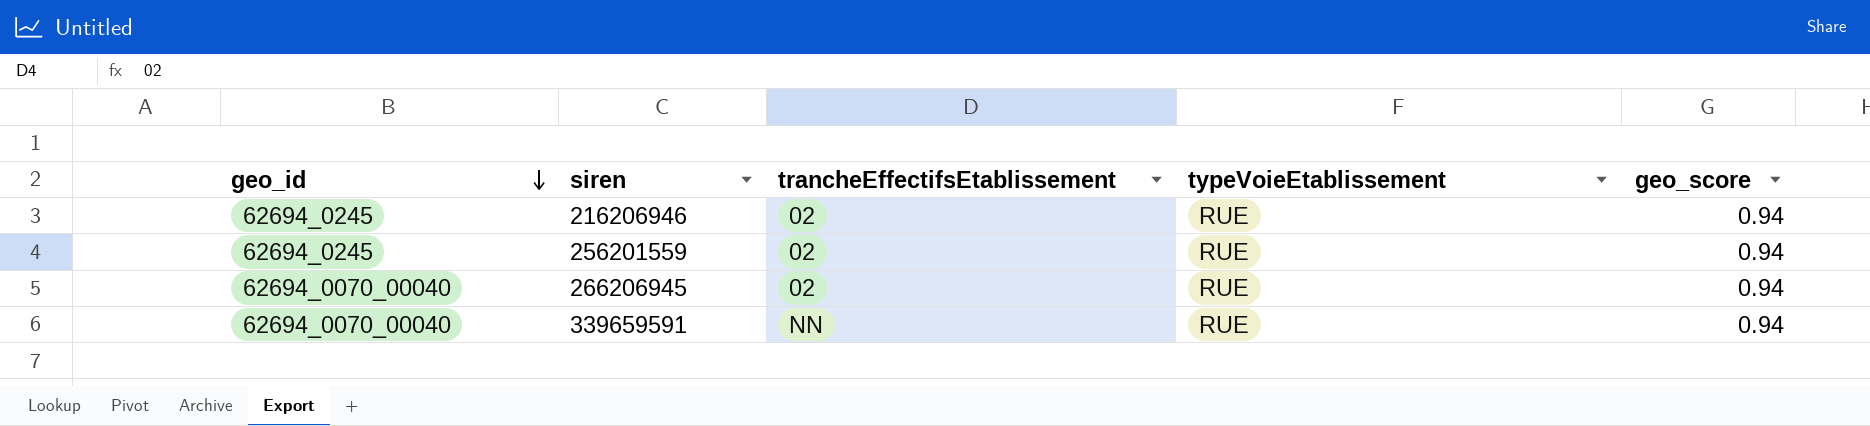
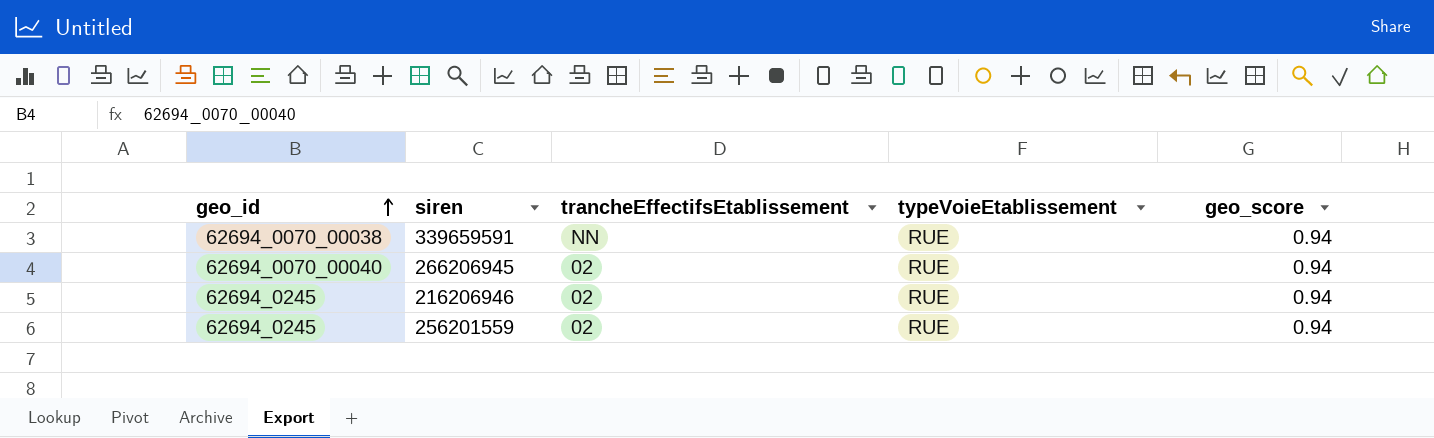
row order: geo_id descending -> geo_id ascending
339659591 | geo_id: 62694_0070_00040 -> 62694_0070_00038

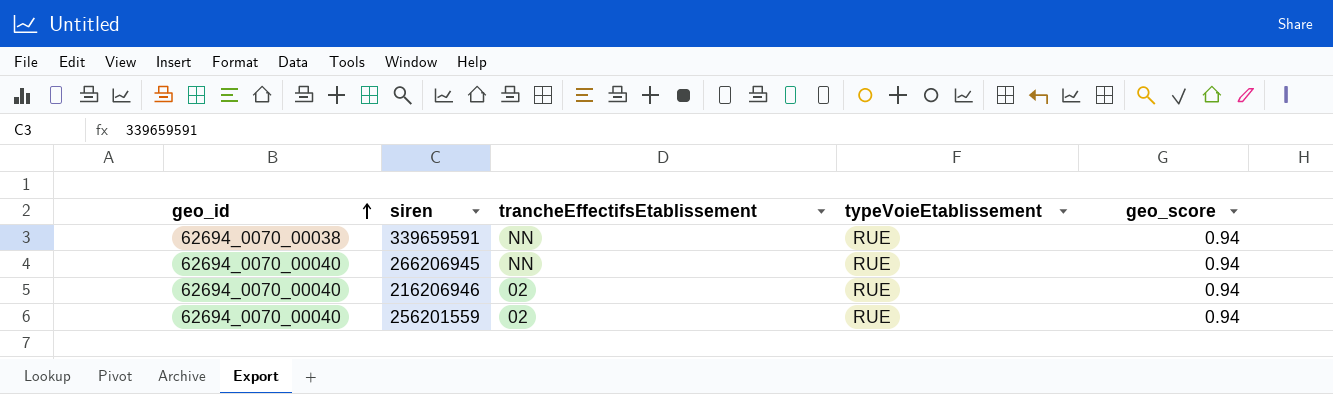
266206945 | trancheEffectifsEtablissement: 02 -> NN
216206946 | geo_id: 62694_0245 -> 62694_0070_00040
256201559 | geo_id: 62694_0245 -> 62694_0070_00040

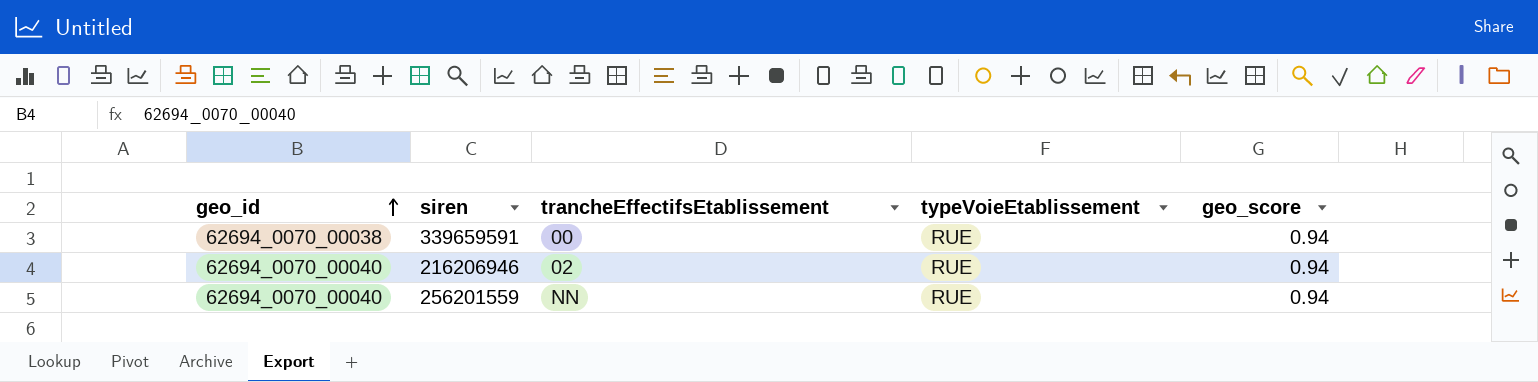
row 266206945: 62694_0070_00040 | NN | RUE | 0.94 -> none
339659591 | trancheEffectifsEtablissement: NN -> 00
256201559 | trancheEffectifsEtablissement: 02 -> NN

